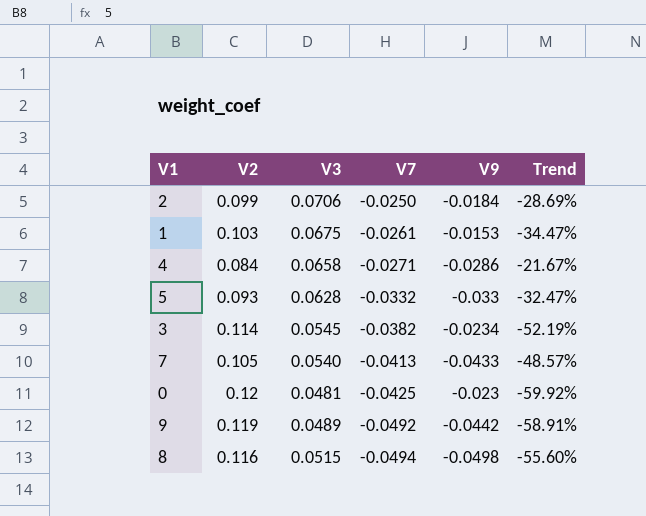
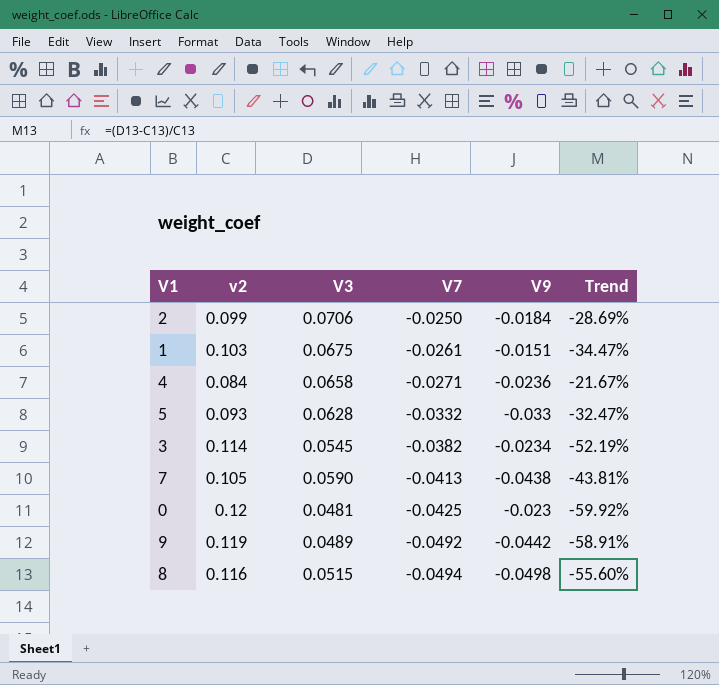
column name: V2 -> v2
1 | V9: -0.0153 -> -0.0151
4 | V9: -0.0286 -> -0.0236
7 | V3: 0.0540 -> 0.0590
7 | V9: -0.0433 -> -0.0438
7 | Trend: -48.57% -> -43.81%

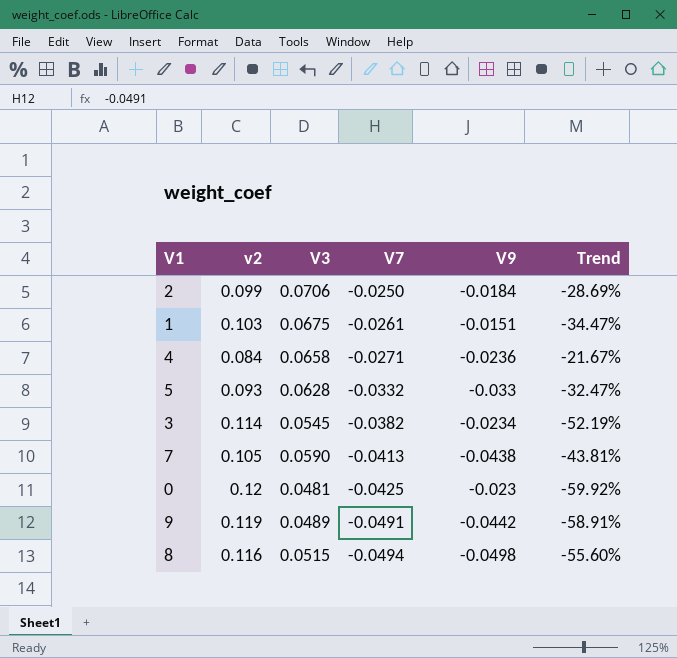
9 | V7: -0.0492 -> -0.0491

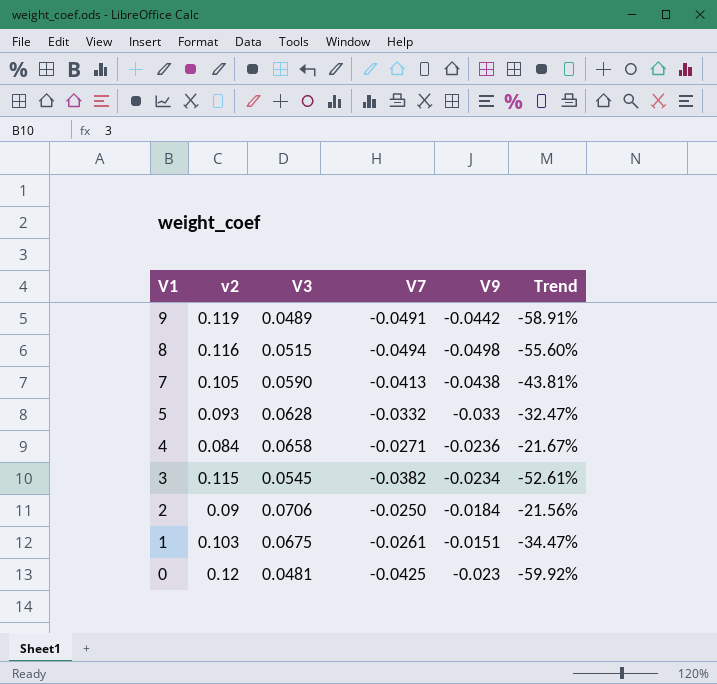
row order: V7 descending -> V1 descending
3 | v2: 0.114 -> 0.115
3 | Trend: -52.19% -> -52.61%
2 | v2: 0.099 -> 0.09
2 | Trend: -28.69% -> -21.56%

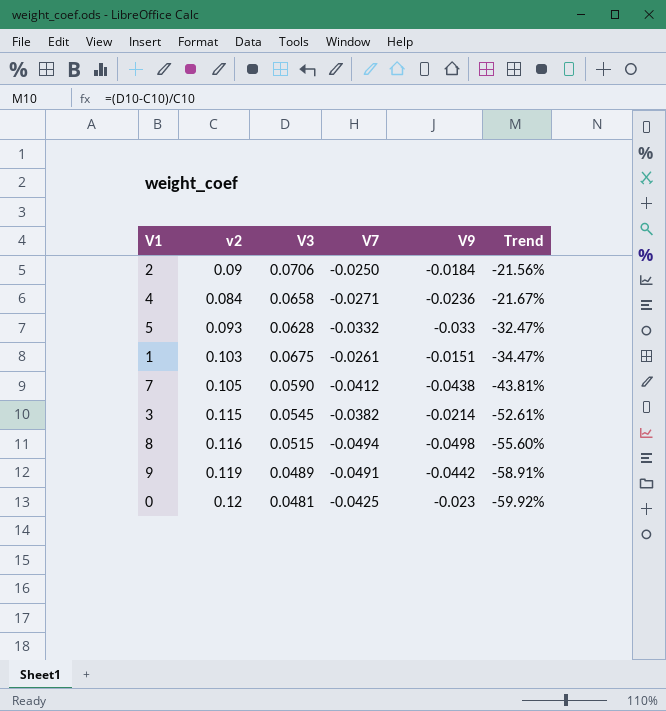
row order: V1 descending -> Trend descending
7 | V7: -0.0413 -> -0.0412
3 | V9: -0.0234 -> -0.0214

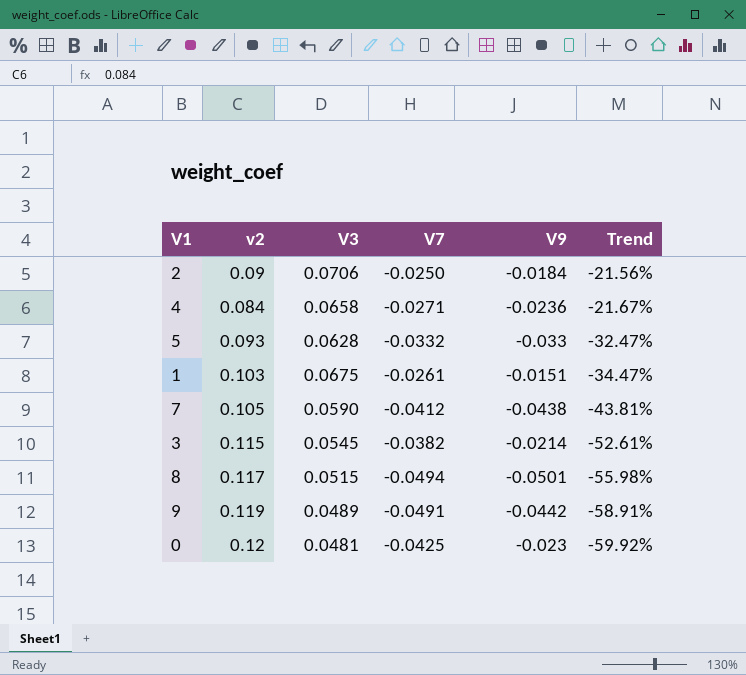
8 | v2: 0.116 -> 0.117
8 | V9: -0.0498 -> -0.0501
8 | Trend: -55.60% -> -55.98%

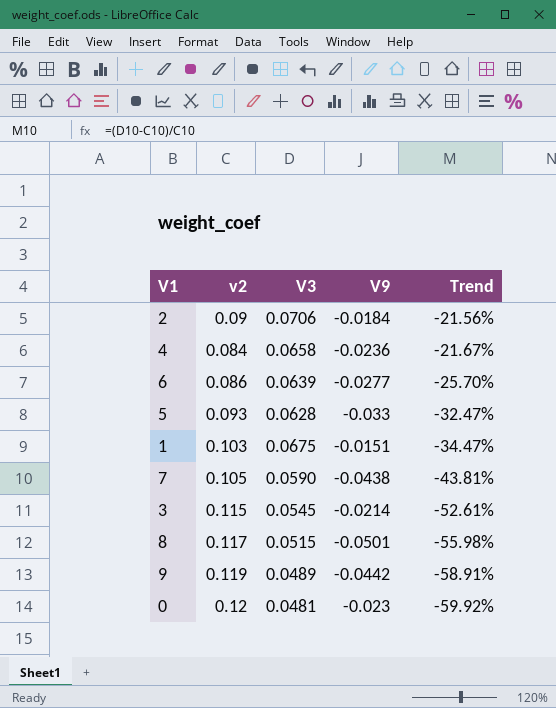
column V7 | position: 4 -> none
row 6: none -> 0.086 | 0.0639 | -0.0277 | -25.70%

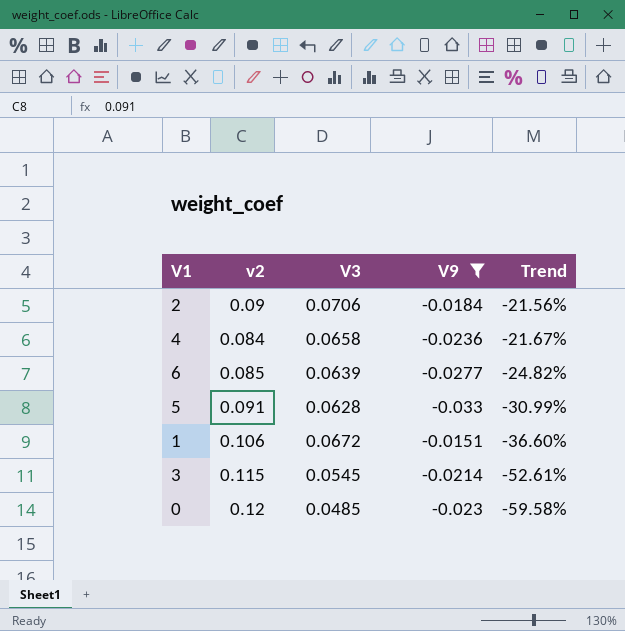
filter: none -> V9 >= -0.033
6 | v2: 0.086 -> 0.085
6 | Trend: -25.70% -> -24.82%
5 | v2: 0.093 -> 0.091
5 | Trend: -32.47% -> -30.99%
1 | v2: 0.103 -> 0.106
1 | V3: 0.0675 -> 0.0672
1 | Trend: -34.47% -> -36.60%
0 | V3: 0.0481 -> 0.0485
0 | Trend: -59.92% -> -59.58%

